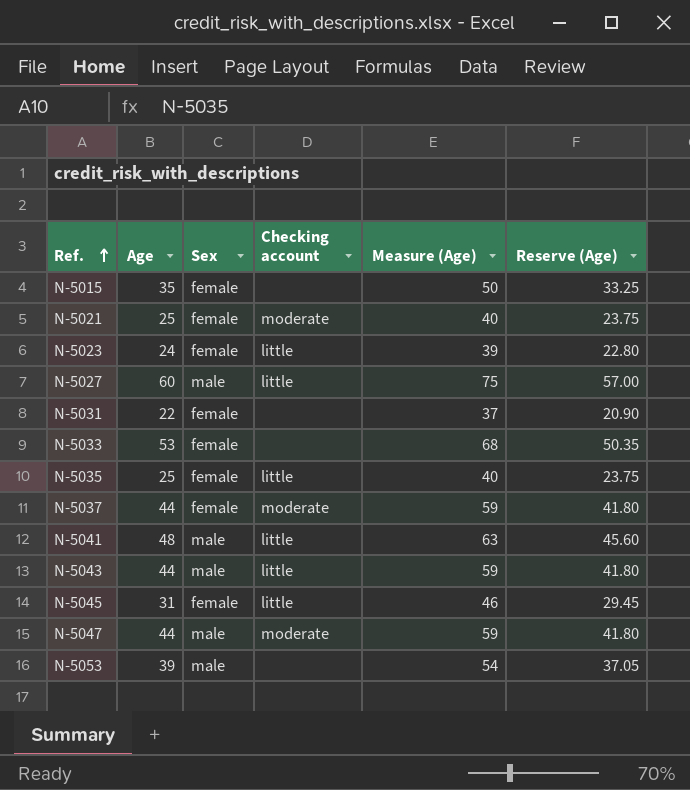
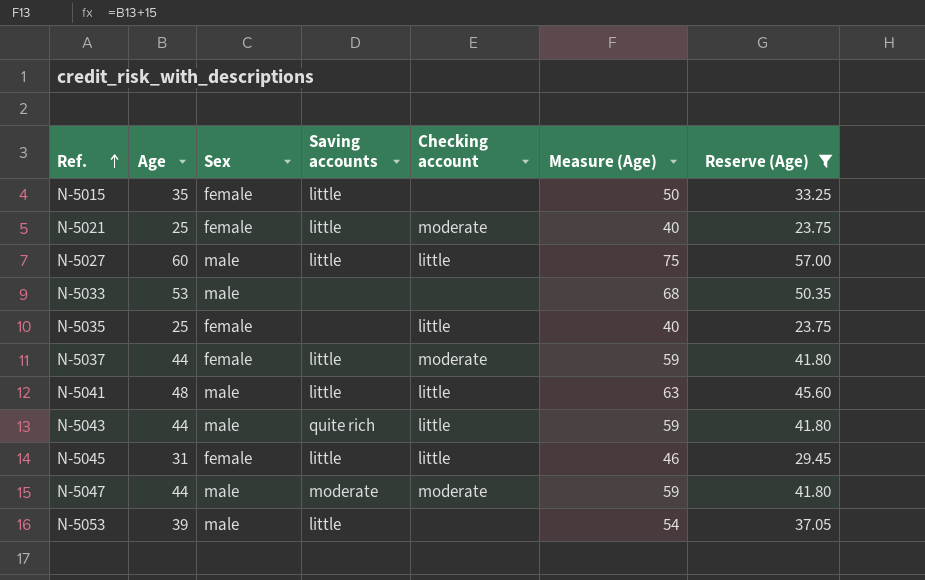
filter: none -> Reserve (Age) >= 23.75
column Saving accounts | position: none -> 4
N-5033 | Sex: female -> male

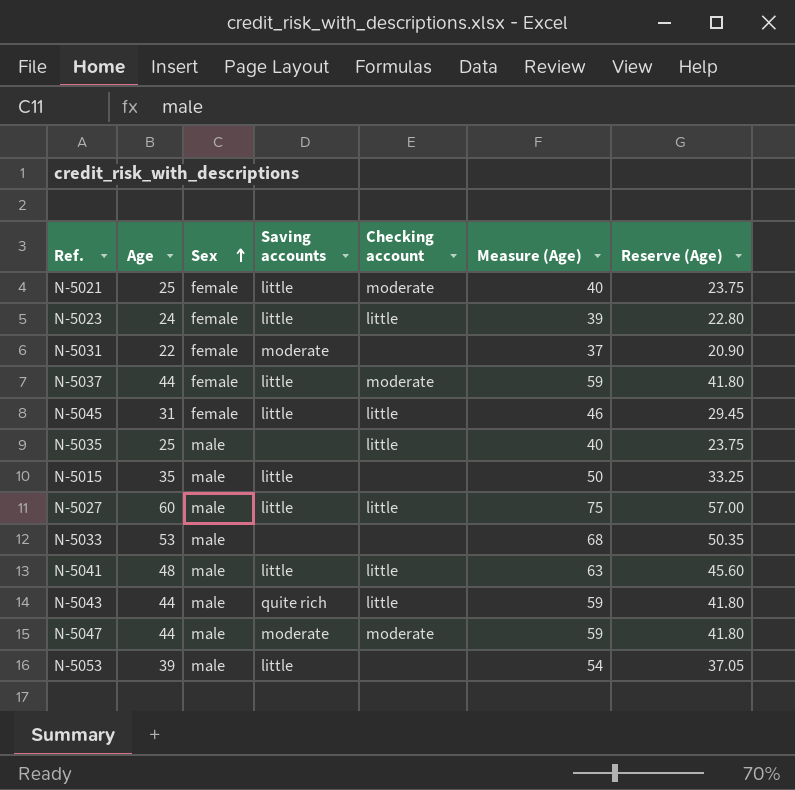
filter: Reserve (Age) >= 23.75 -> none
row order: Ref. ascending -> Sex ascending
N-5035 | Sex: female -> male
N-5015 | Sex: female -> male

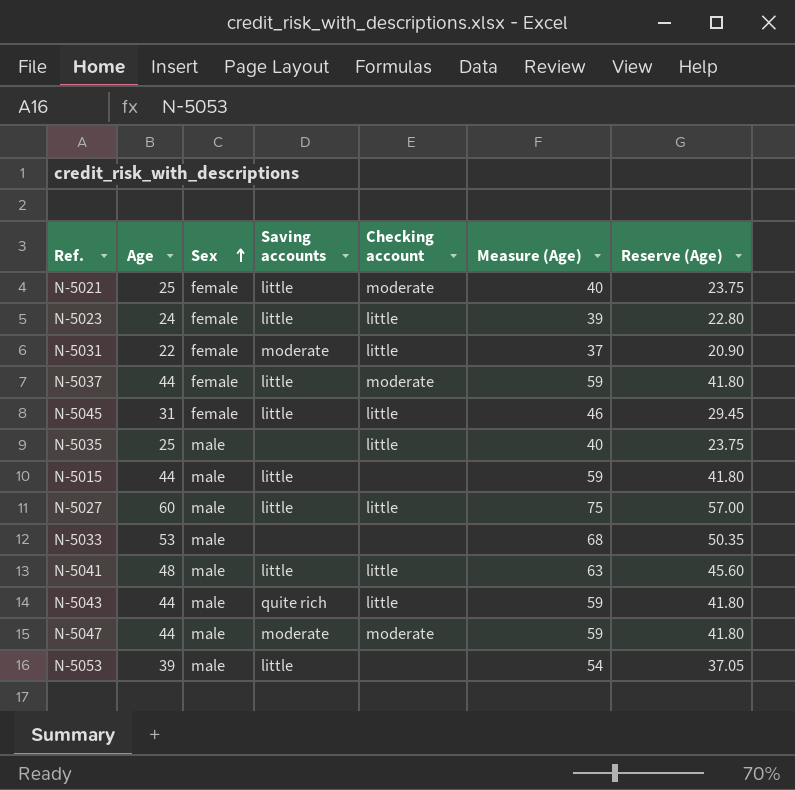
N-5031 | Checking account: none -> little
N-5015 | Age: 35 -> 44
N-5015 | Measure (Age): 50 -> 59
N-5015 | Reserve (Age): 33.25 -> 41.80

